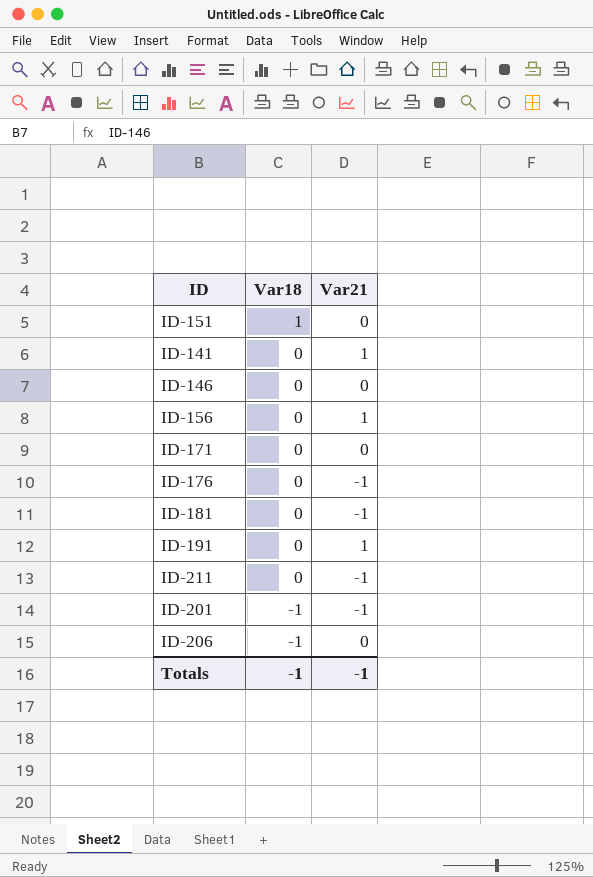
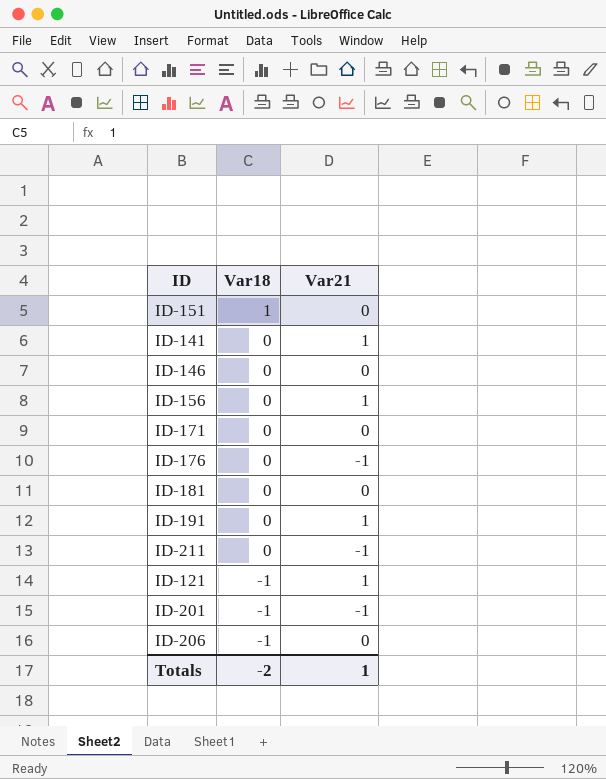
ID-181 | Var21: -1 -> 0
row ID-121: none -> -1 | 1
Totals | Var18: -1 -> -2
Totals | Var21: -1 -> 1

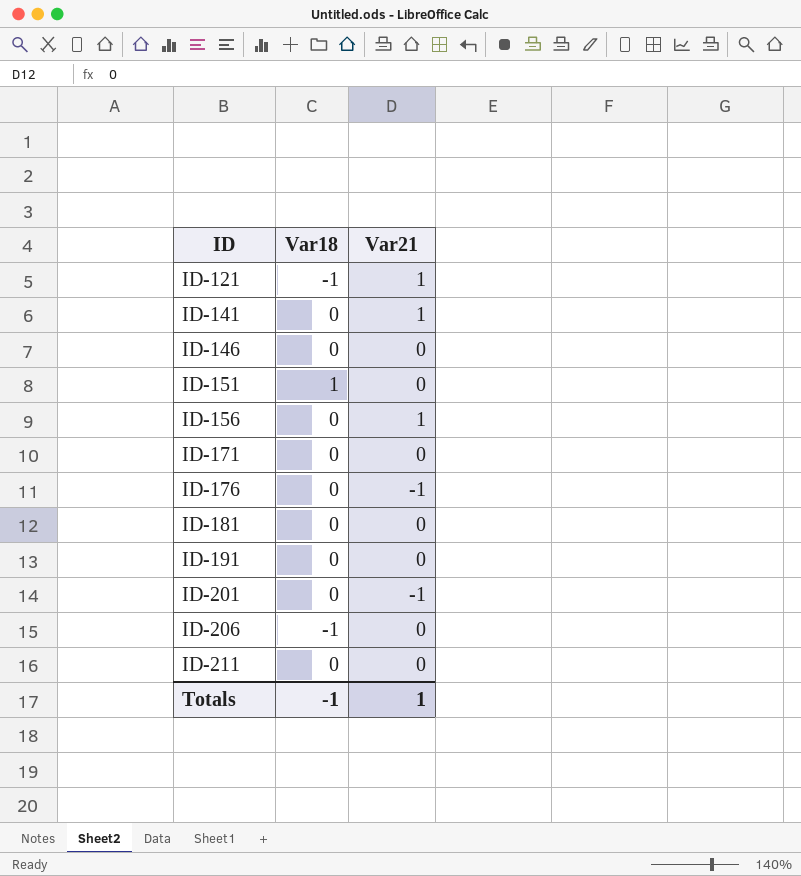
row order: Var18 descending -> ID ascending
ID-191 | Var21: 1 -> 0
ID-201 | Var18: -1 -> 0
ID-211 | Var21: -1 -> 0
Totals | Var18: -2 -> -1

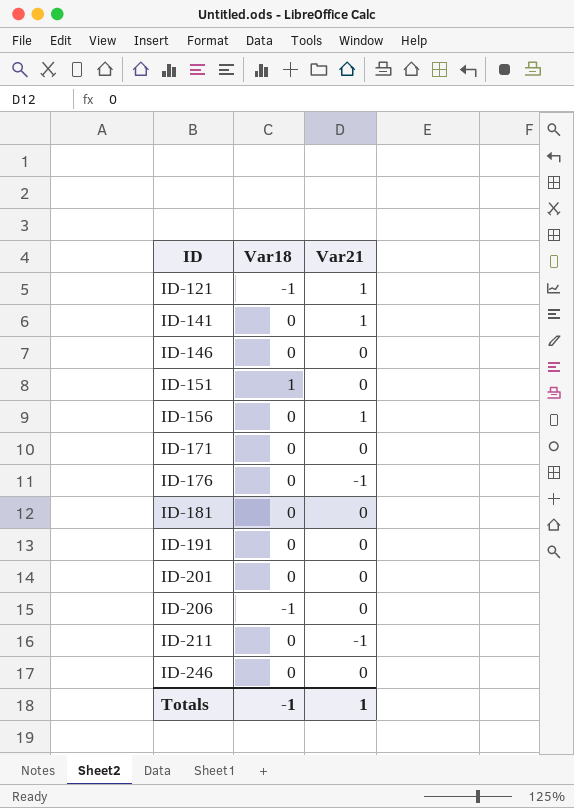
ID-201 | Var21: -1 -> 0
ID-211 | Var21: 0 -> -1
row ID-246: none -> 0 | 0

